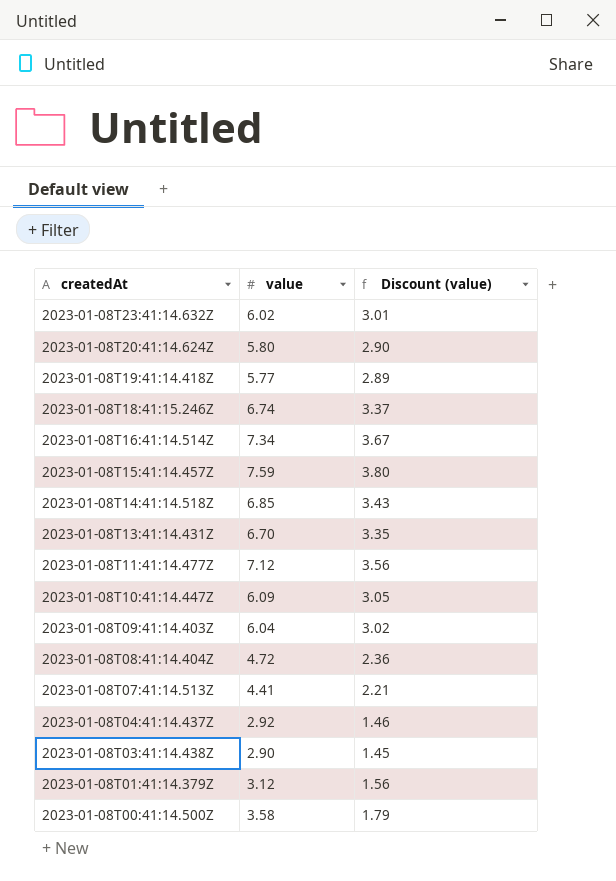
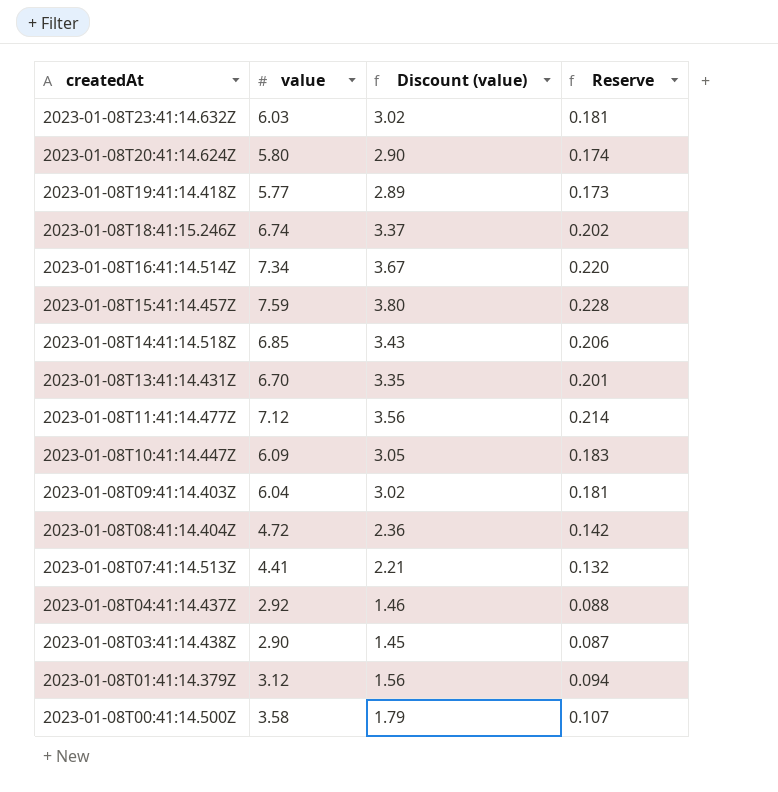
column Reserve | formula: none -> [value] * 0.03
2023-01-08T23:41:14.632Z | value: 6.02 -> 6.03
2023-01-08T23:41:14.632Z | Discount (value): 3.01 -> 3.02

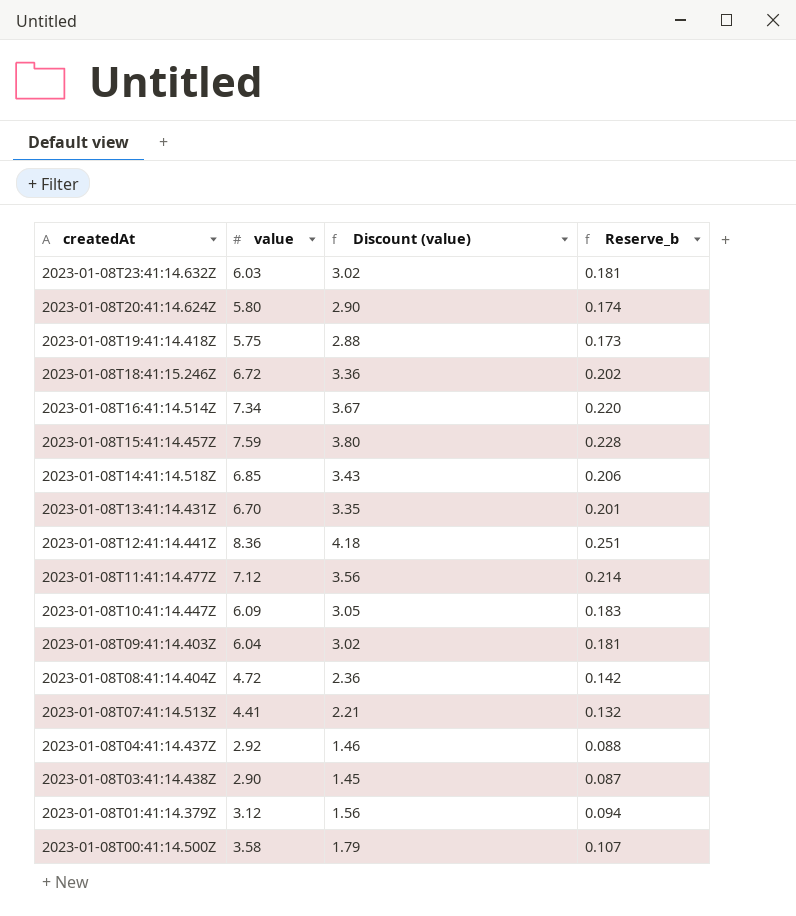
column name: Reserve -> Reserve_b
2023-01-08T19:41:14.418Z | value: 5.77 -> 5.75
2023-01-08T19:41:14.418Z | Discount (value): 2.89 -> 2.88
2023-01-08T18:41:15.246Z | value: 6.74 -> 6.72
2023-01-08T18:41:15.246Z | Discount (value): 3.37 -> 3.36
row 2023-01-08T12:41:14.441Z: none -> 8.36 | 4.18 | 0.251

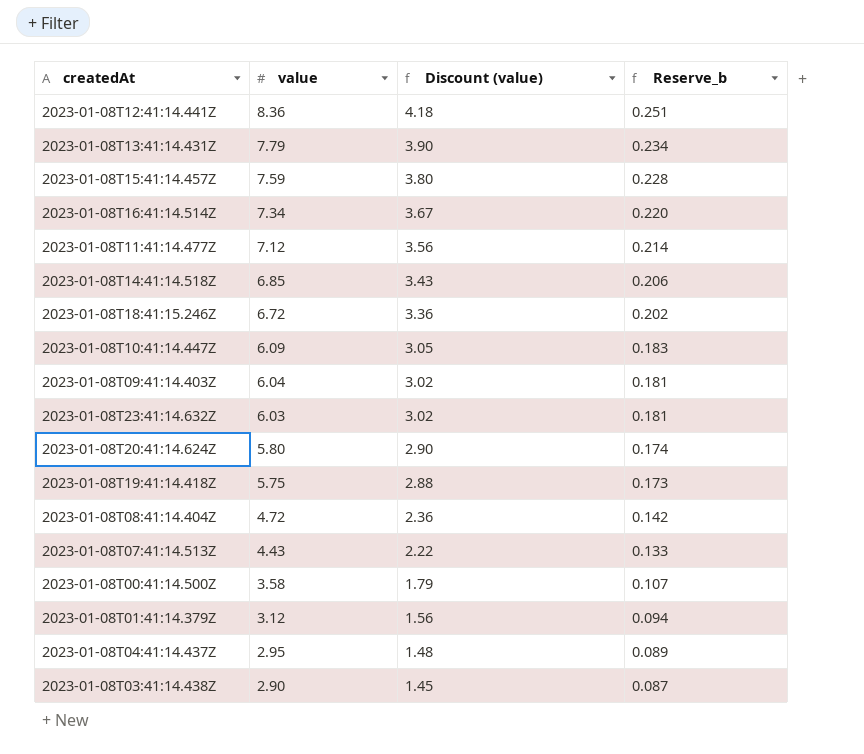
row order: createdAt descending -> value descending
2023-01-08T13:41:14.431Z | value: 6.70 -> 7.79
2023-01-08T13:41:14.431Z | Discount (value): 3.35 -> 3.90
2023-01-08T13:41:14.431Z | Reserve_b: 0.201 -> 0.234
2023-01-08T07:41:14.513Z | value: 4.41 -> 4.43
2023-01-08T07:41:14.513Z | Discount (value): 2.21 -> 2.22
2023-01-08T07:41:14.513Z | Reserve_b: 0.132 -> 0.133
2023-01-08T04:41:14.437Z | value: 2.92 -> 2.95
2023-01-08T04:41:14.437Z | Discount (value): 1.46 -> 1.48
2023-01-08T04:41:14.437Z | Reserve_b: 0.088 -> 0.089

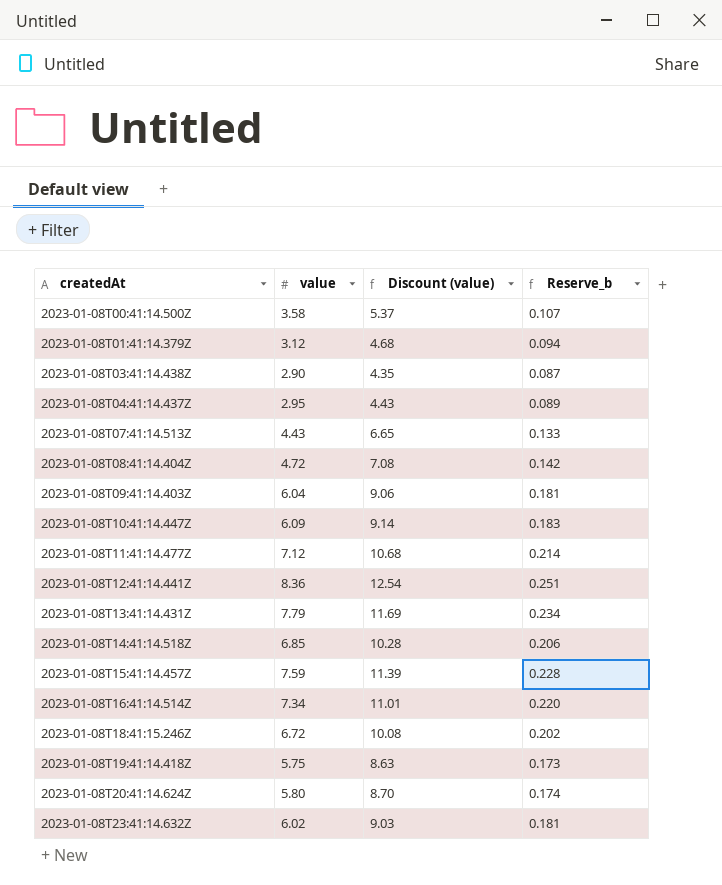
row order: value descending -> createdAt ascending
column Discount (value) | formula: [value] * 0.5 -> [value] * 1.5
2023-01-08T23:41:14.632Z | value: 6.03 -> 6.02

